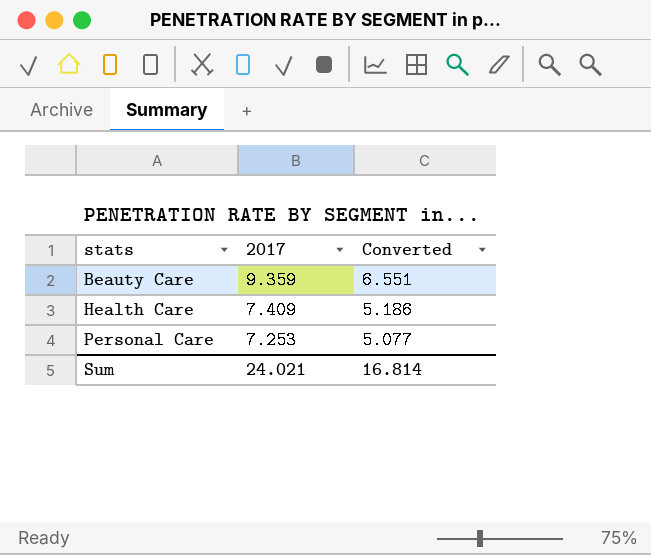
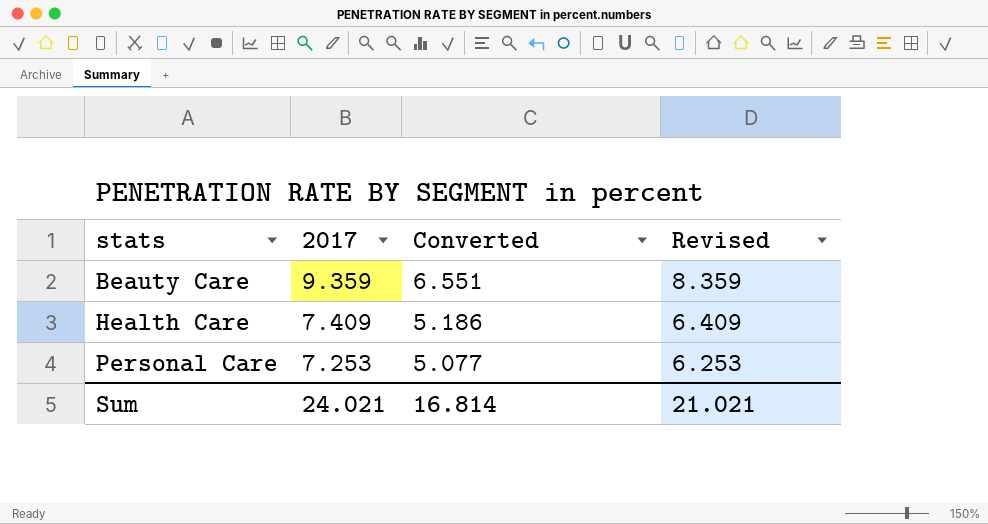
column Revised | formula: none -> [2017] - 1

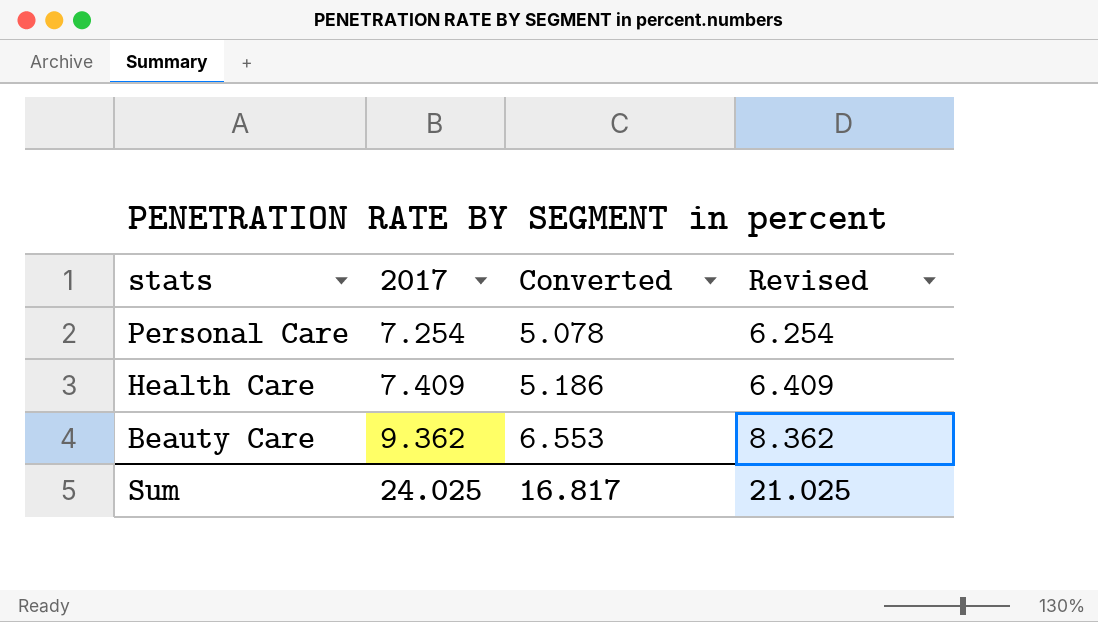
row order: stats ascending -> stats descending
Personal Care | 2017: 7.253 -> 7.254
Personal Care | Converted: 5.077 -> 5.078
Personal Care | Revised: 6.253 -> 6.254
Beauty Care | 2017: 9.359 -> 9.362
Beauty Care | Converted: 6.551 -> 6.553
Beauty Care | Revised: 8.359 -> 8.362
Sum | 2017: 24.021 -> 24.025
Sum | Converted: 16.814 -> 16.817
Sum | Revised: 21.021 -> 21.025

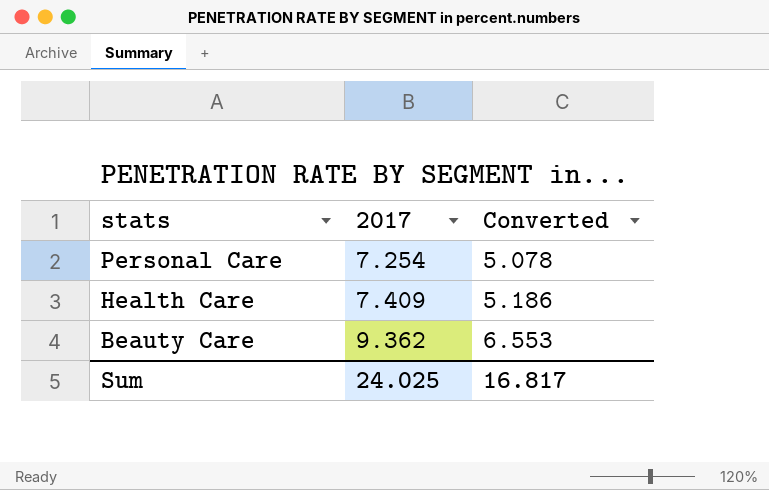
column Revised | formula: [2017] - 1 -> none

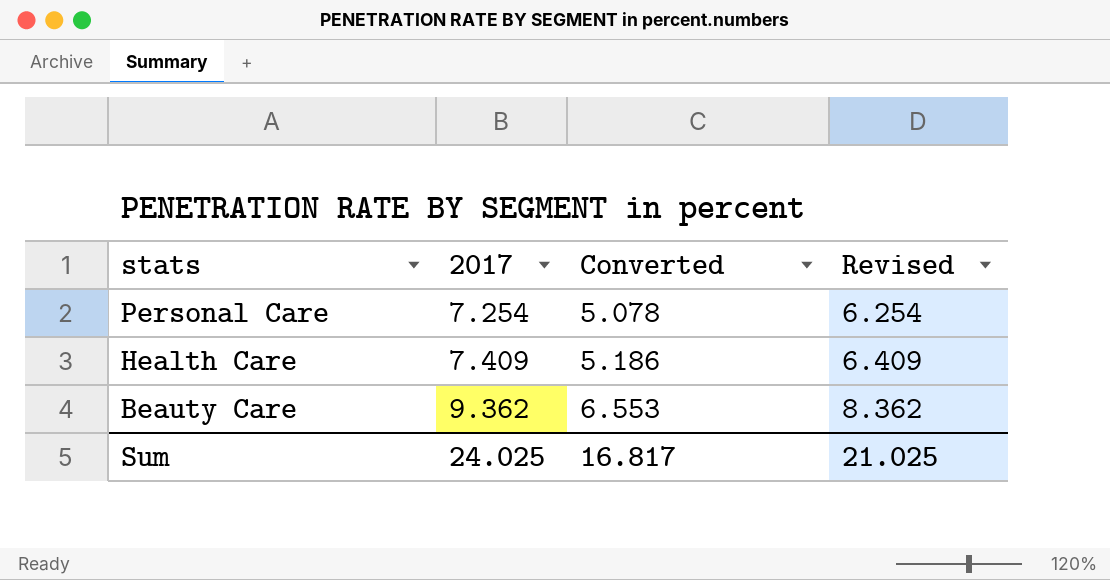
column Revised | formula: none -> [2017] - 1

